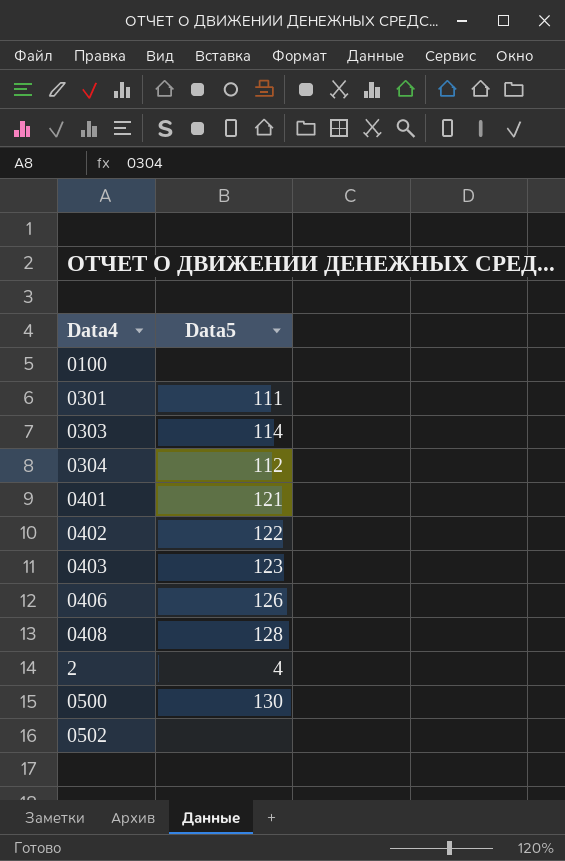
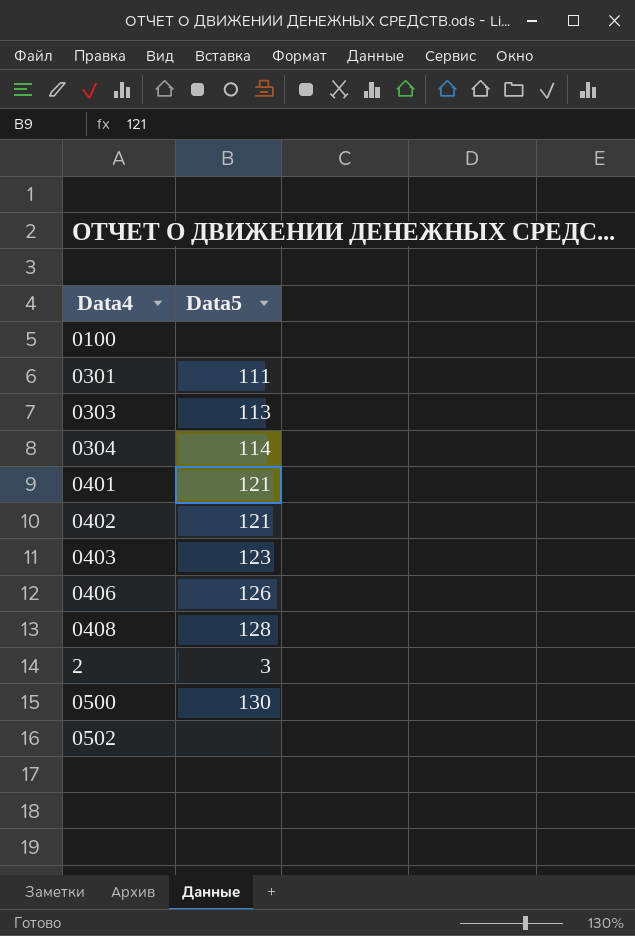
0303 | Data5: 114 -> 113
0304 | Data5: 112 -> 114
0402 | Data5: 122 -> 121
2 | Data5: 4 -> 3

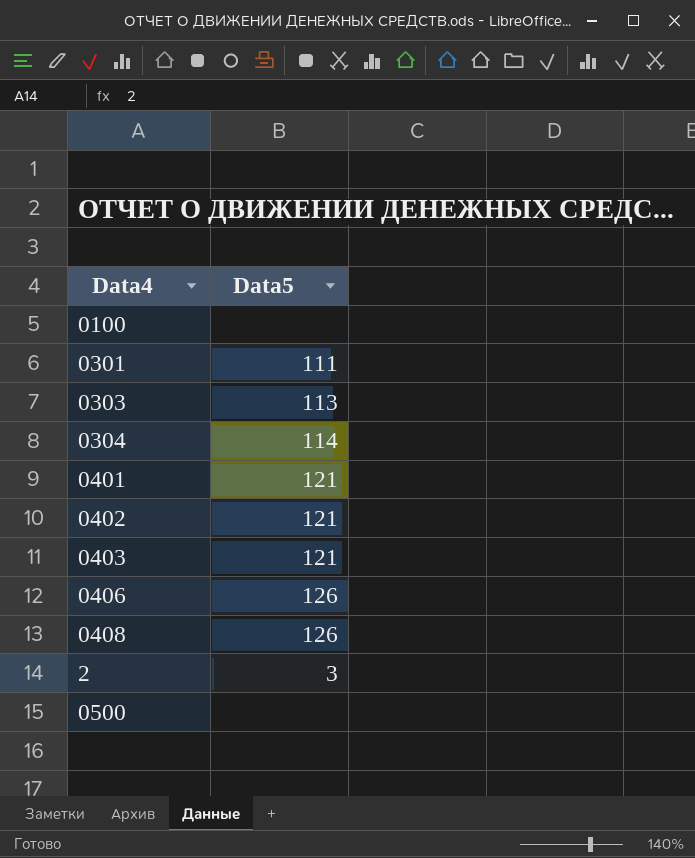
row 0502: none -> none
0403 | Data5: 123 -> 121
0408 | Data5: 128 -> 126
0500 | Data5: 130 -> none

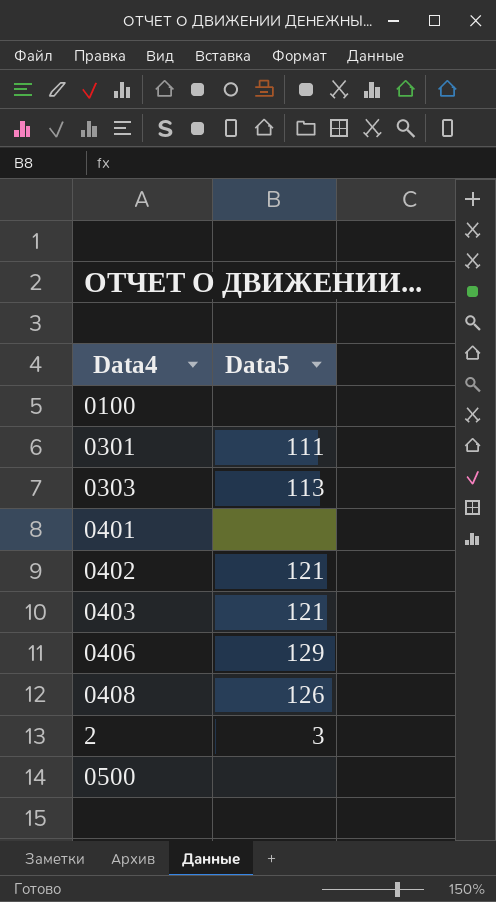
row 0304: 114 -> none
0401 | Data5: 121 -> none
0406 | Data5: 126 -> 129

